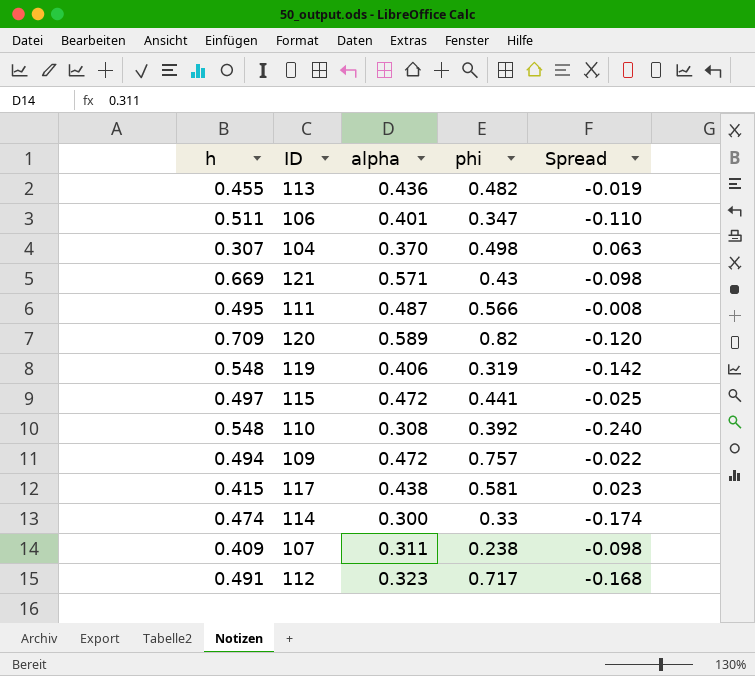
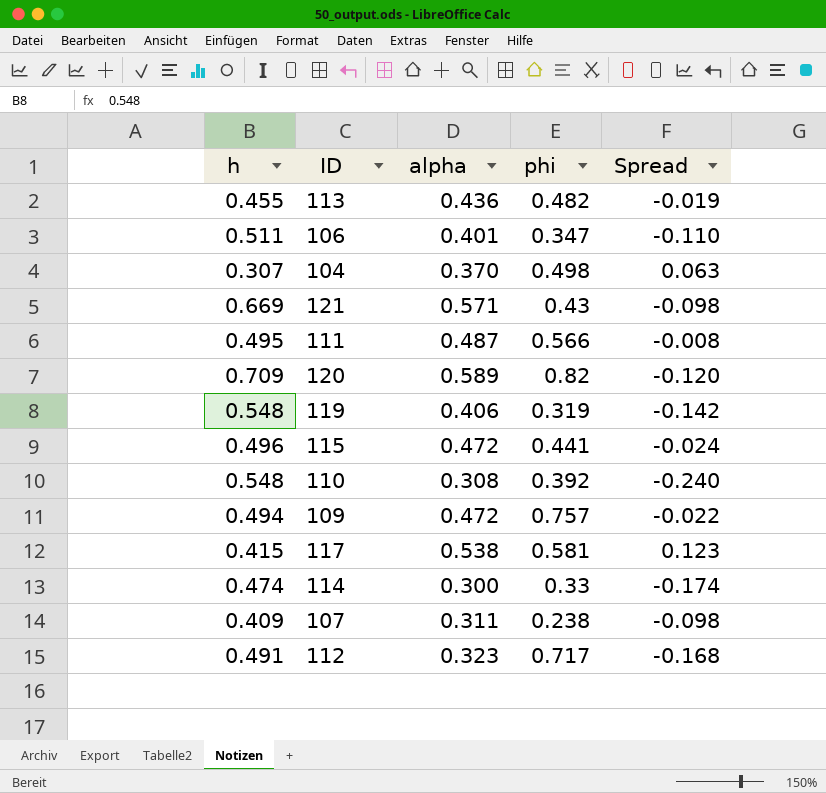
115 | h: 0.497 -> 0.496
115 | Spread: -0.025 -> -0.024
117 | alpha: 0.438 -> 0.538
117 | Spread: 0.023 -> 0.123

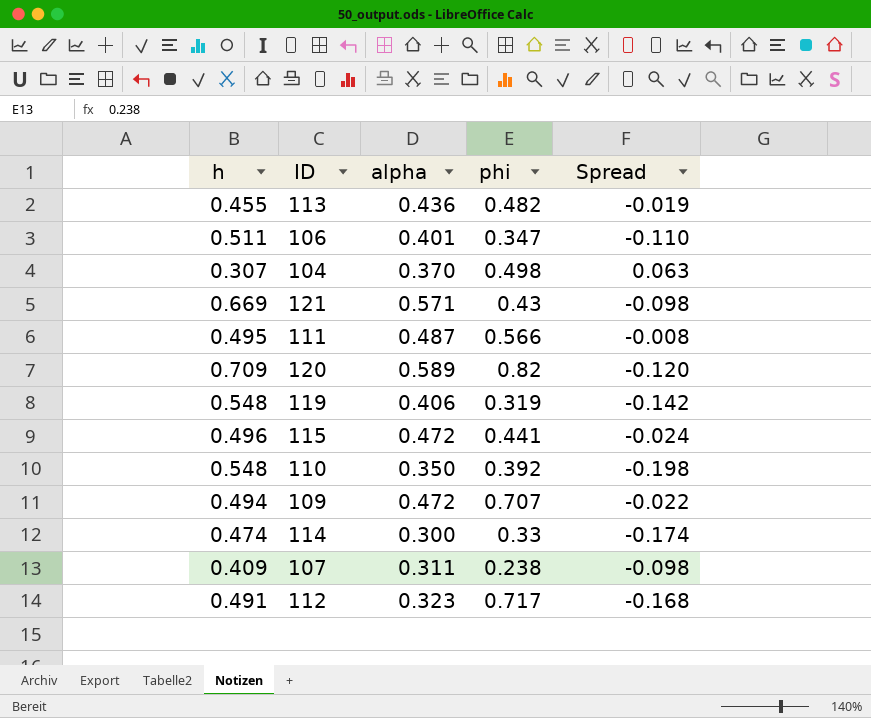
row 117: 0.415 | 0.538 | 0.581 | 0.123 -> none
110 | alpha: 0.308 -> 0.350
110 | Spread: -0.240 -> -0.198
109 | phi: 0.757 -> 0.707

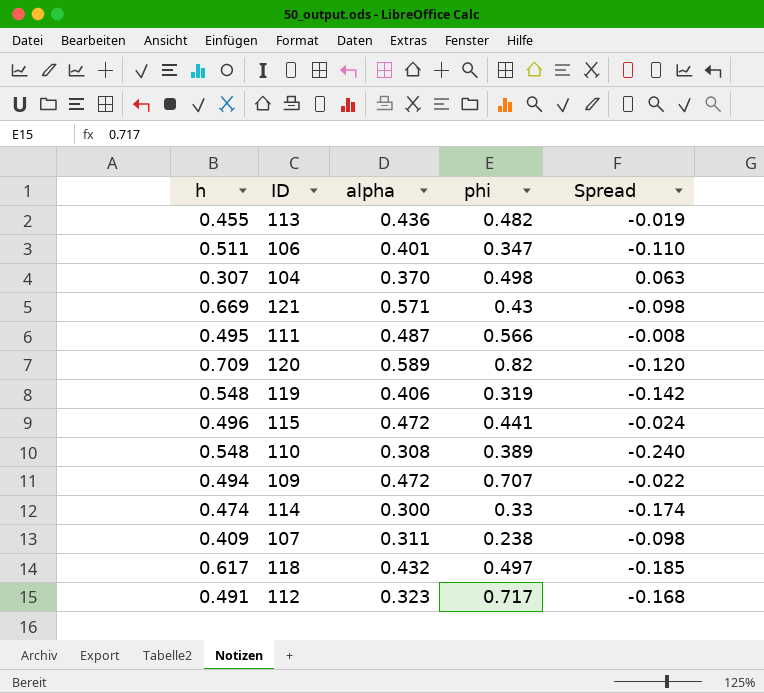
110 | alpha: 0.350 -> 0.308
110 | phi: 0.392 -> 0.389
110 | Spread: -0.198 -> -0.240
row 118: none -> 0.617 | 0.432 | 0.497 | -0.185

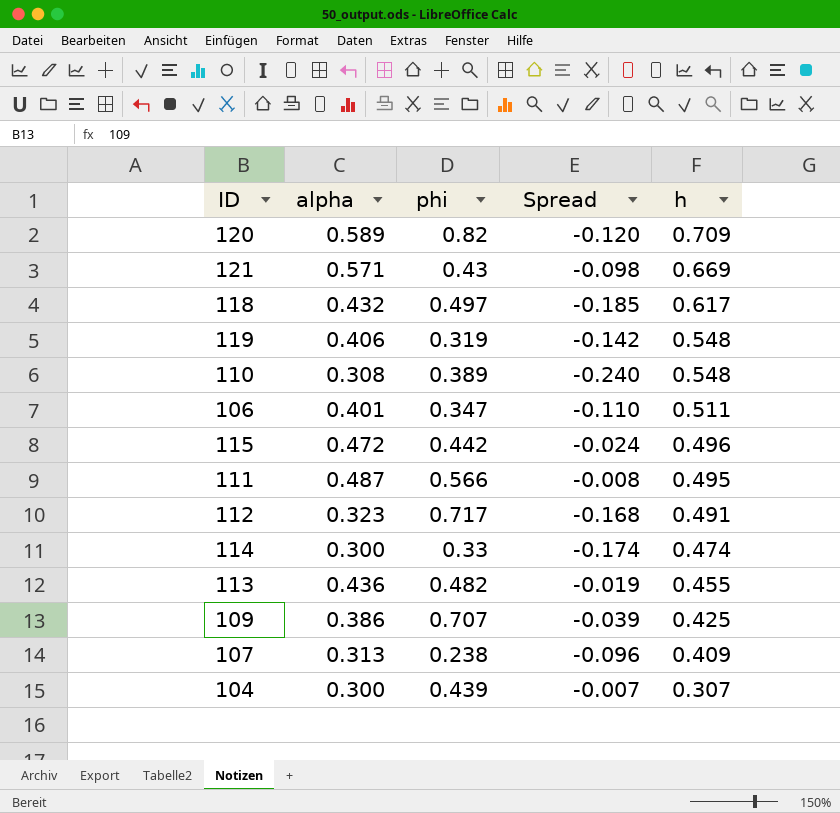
row order: none -> h descending
column h | position: 1 -> 5
115 | phi: 0.441 -> 0.442
109 | alpha: 0.472 -> 0.386
109 | Spread: -0.022 -> -0.039
109 | h: 0.494 -> 0.425
107 | alpha: 0.311 -> 0.313
107 | Spread: -0.098 -> -0.096
104 | alpha: 0.370 -> 0.300
104 | phi: 0.498 -> 0.439
104 | Spread: 0.063 -> -0.007

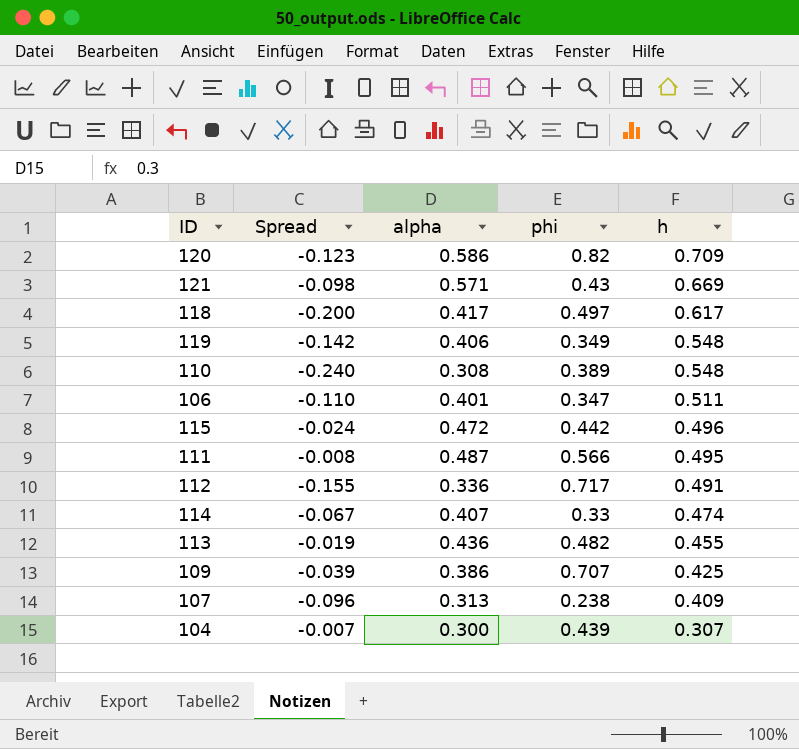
column Spread | position: 4 -> 2
120 | Spread: -0.120 -> -0.123
120 | alpha: 0.589 -> 0.586
118 | Spread: -0.185 -> -0.200
118 | alpha: 0.432 -> 0.417
119 | phi: 0.319 -> 0.349
112 | Spread: -0.168 -> -0.155
112 | alpha: 0.323 -> 0.336
114 | Spread: -0.174 -> -0.067
114 | alpha: 0.300 -> 0.407

